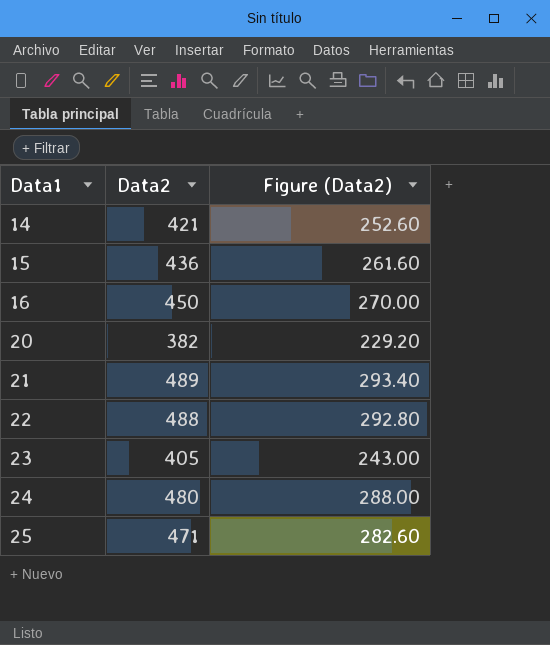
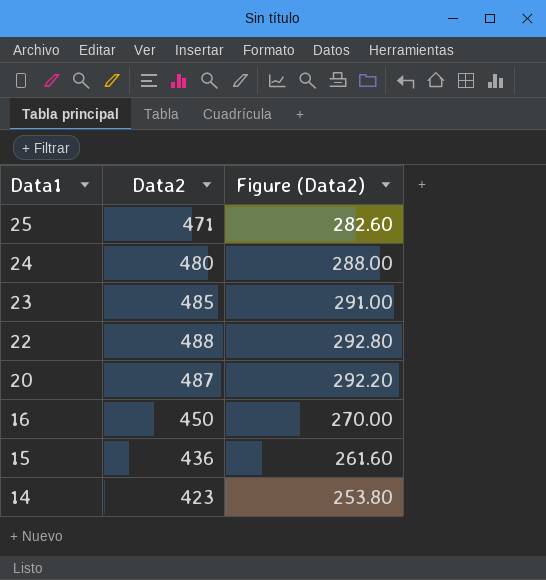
row order: Data1 ascending -> Data1 descending
row 21: 489 | 293.40 -> none
23 | Data2: 405 -> 485
23 | Figure (Data2): 243.00 -> 291.00
20 | Data2: 382 -> 487
20 | Figure (Data2): 229.20 -> 292.20
14 | Data2: 421 -> 423
14 | Figure (Data2): 252.60 -> 253.80

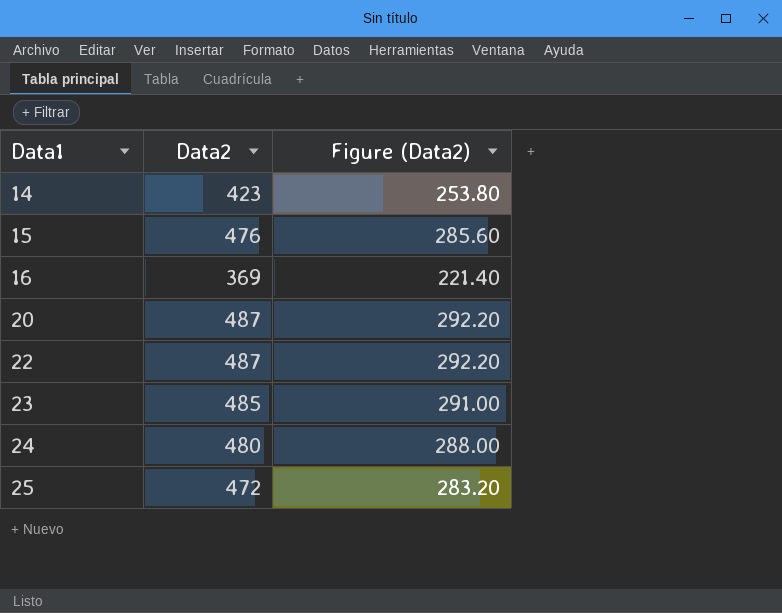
row order: Data1 descending -> Data1 ascending
15 | Data2: 436 -> 476
15 | Figure (Data2): 261.60 -> 285.60
16 | Data2: 450 -> 369
16 | Figure (Data2): 270.00 -> 221.40
22 | Data2: 488 -> 487
22 | Figure (Data2): 292.80 -> 292.20
25 | Data2: 471 -> 472
25 | Figure (Data2): 282.60 -> 283.20

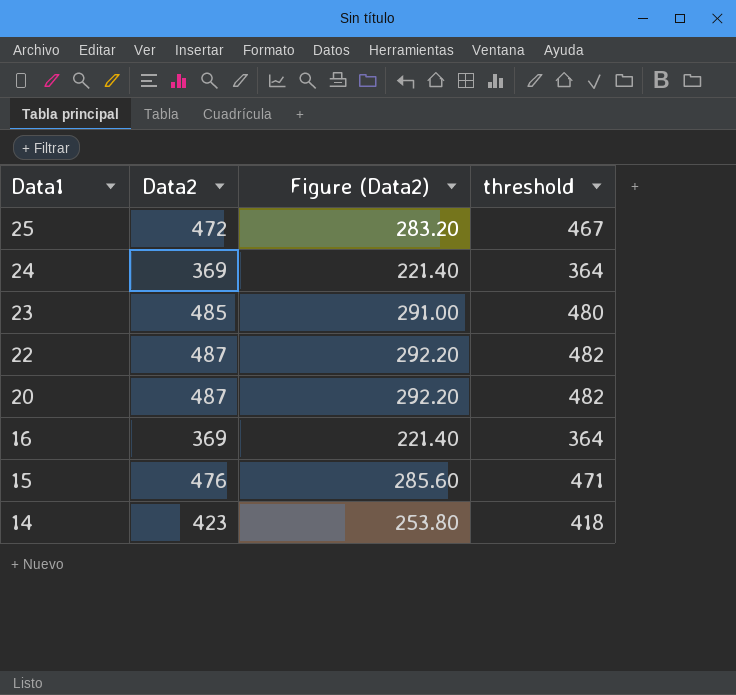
row order: Data1 ascending -> Data1 descending
column threshold | formula: none -> [Data2] - 5
24 | Data2: 480 -> 369
24 | Figure (Data2): 288.00 -> 221.40

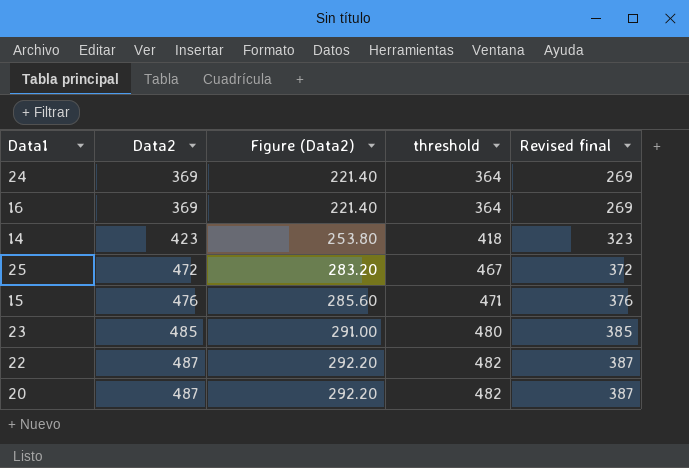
row order: Data1 descending -> Data2 ascending
column Revised final | formula: none -> [Data2] - 100

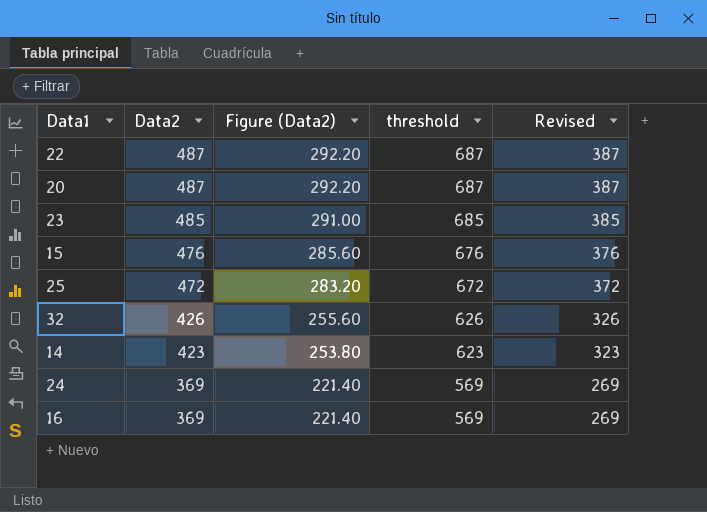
row order: Data2 ascending -> Data2 descending
column threshold | formula: [Data2] - 5 -> [Data2] + 200
column name: Revised final -> Revised
row 32: none -> 426 | 255.60 | 626 | 326

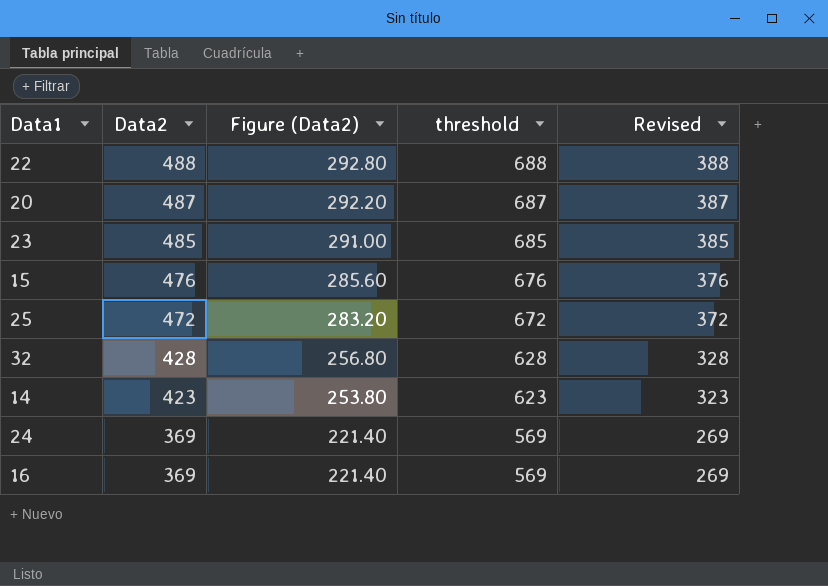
22 | Data2: 487 -> 488
22 | Figure (Data2): 292.20 -> 292.80
22 | threshold: 687 -> 688
22 | Revised: 387 -> 388
32 | Data2: 426 -> 428
32 | Figure (Data2): 255.60 -> 256.80
32 | threshold: 626 -> 628
32 | Revised: 326 -> 328

